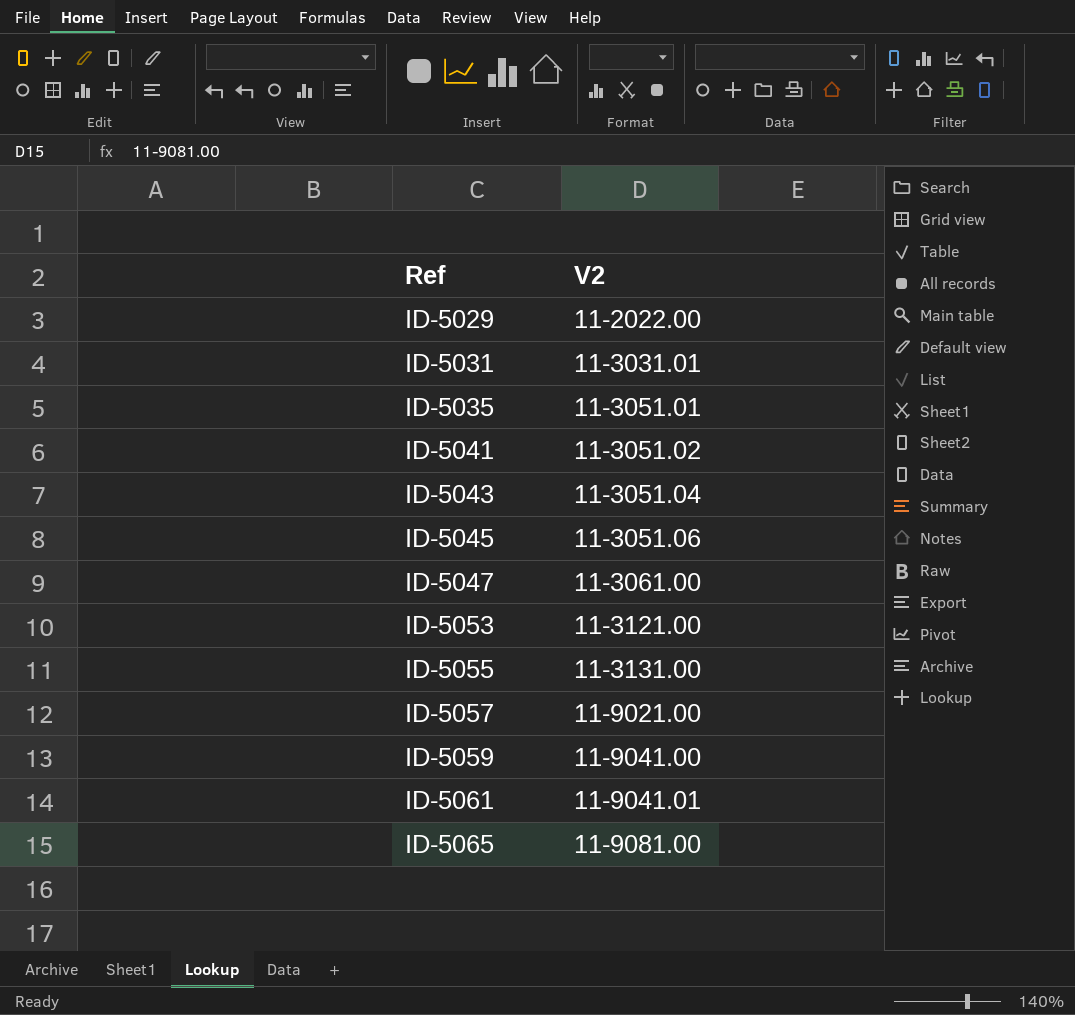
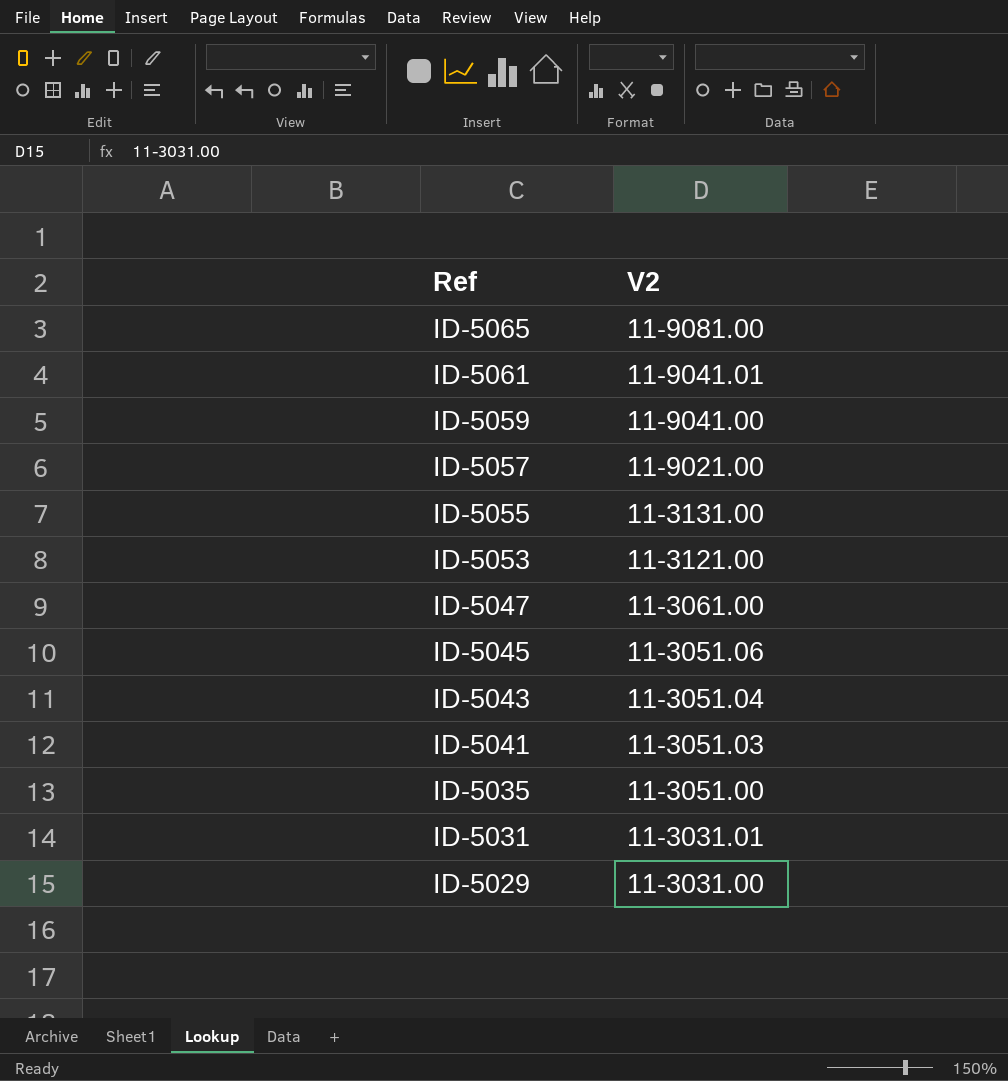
row order: Ref ascending -> Ref descending
ID-5041 | V2: 11-3051.02 -> 11-3051.03
ID-5035 | V2: 11-3051.01 -> 11-3051.00
ID-5029 | V2: 11-2022.00 -> 11-3031.00

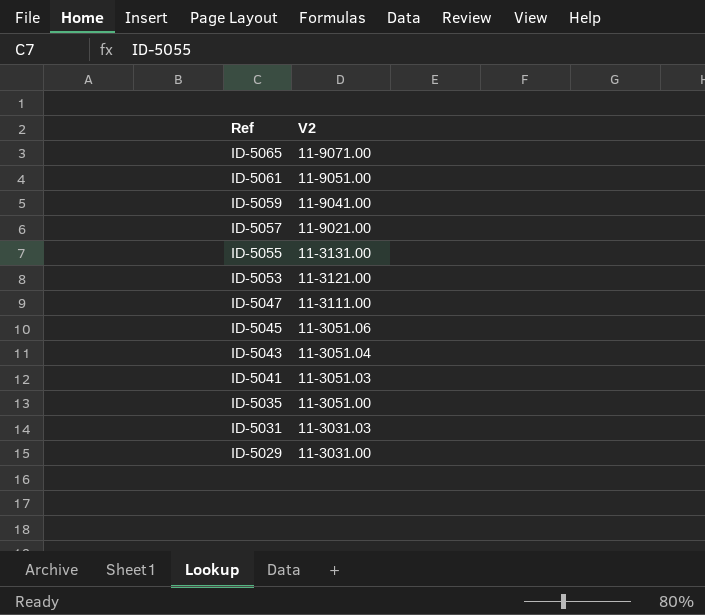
ID-5065 | V2: 11-9081.00 -> 11-9071.00
ID-5061 | V2: 11-9041.01 -> 11-9051.00
ID-5047 | V2: 11-3061.00 -> 11-3111.00
ID-5031 | V2: 11-3031.01 -> 11-3031.03

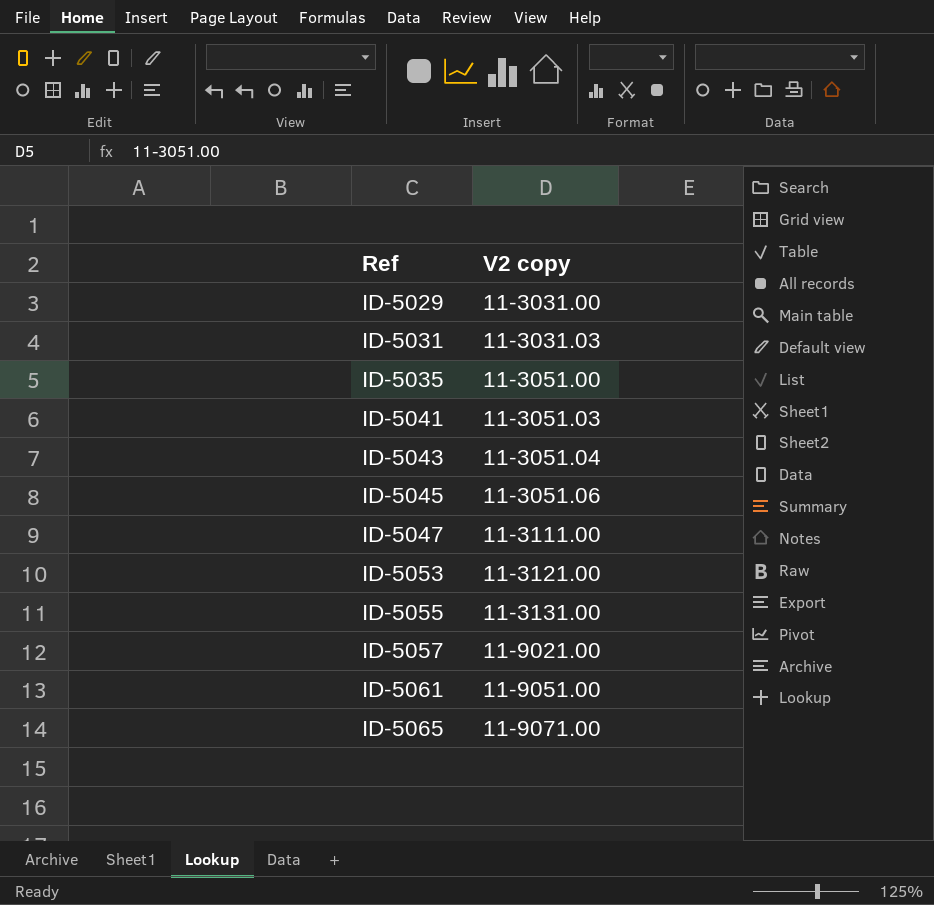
row order: Ref descending -> Ref ascending
column name: V2 -> V2 copy
row ID-5059: 11-9041.00 -> none

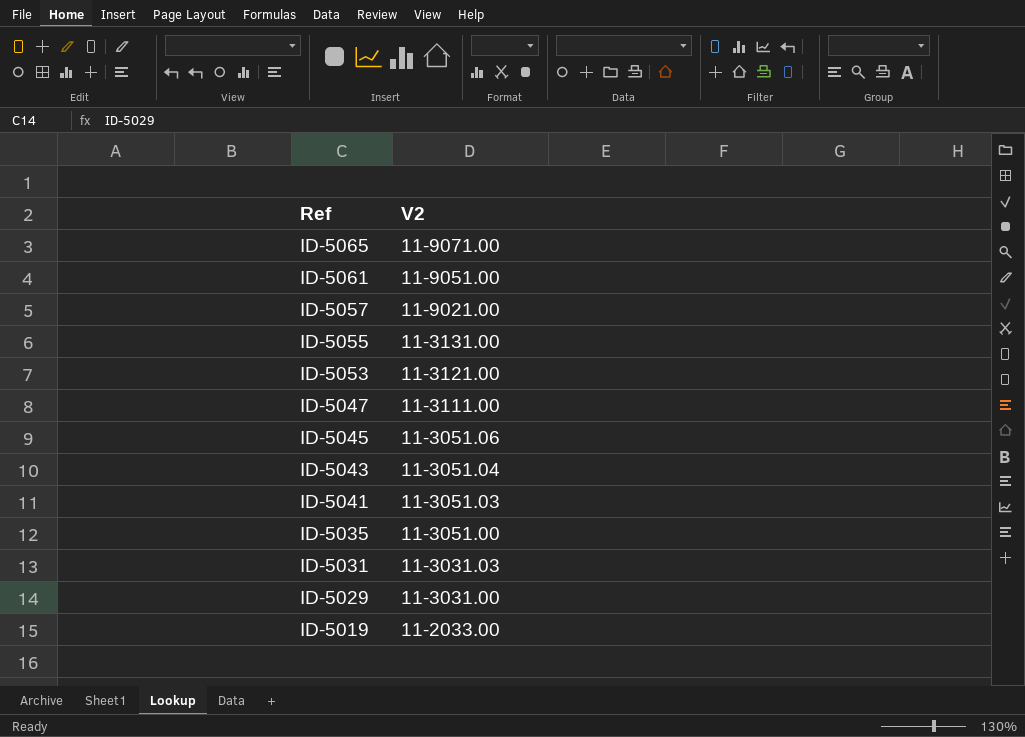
row order: Ref ascending -> Ref descending
column name: V2 copy -> V2
row ID-5019: none -> 11-2033.00

